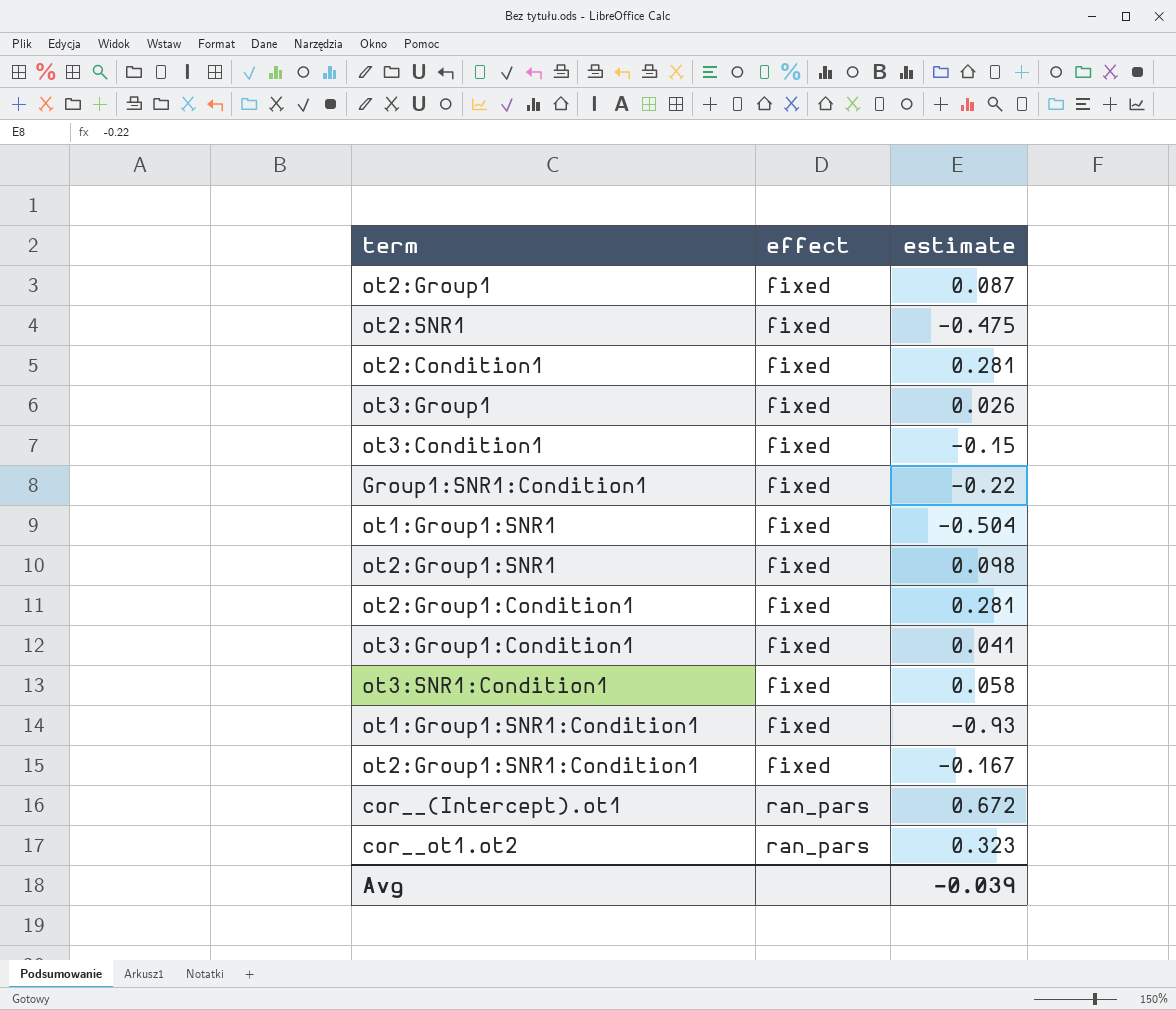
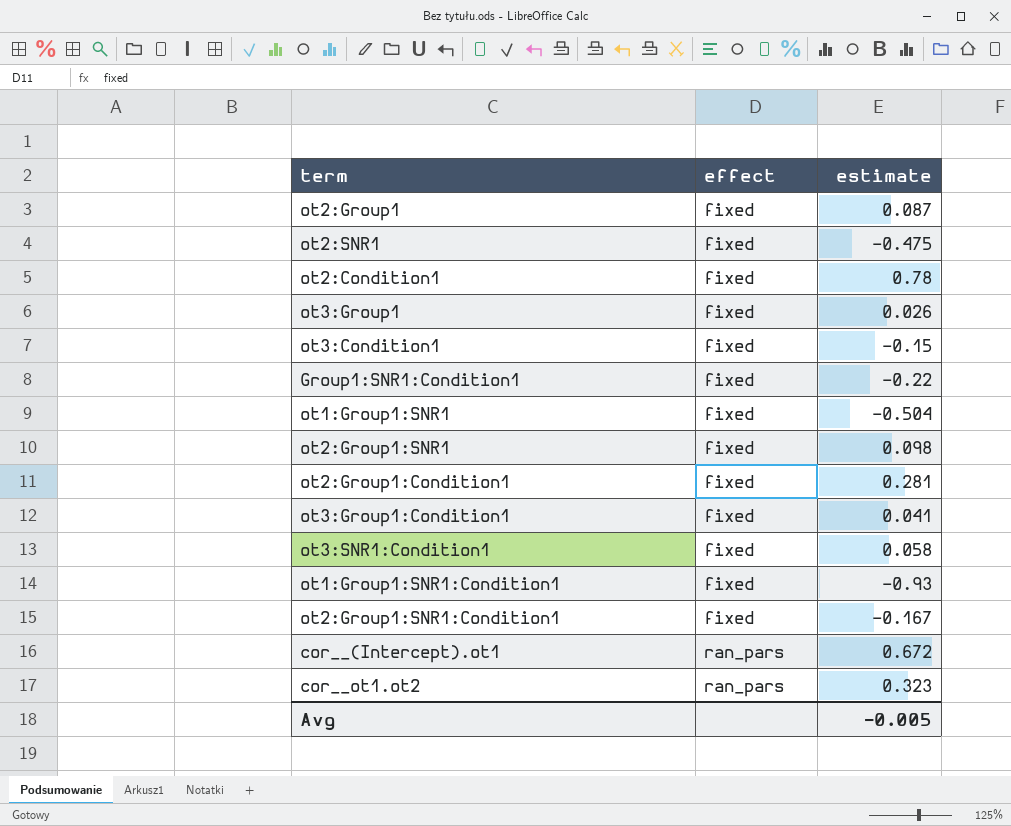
ot2:Condition1 | estimate: 0.281 -> 0.78
Avg | estimate: -0.039 -> -0.005

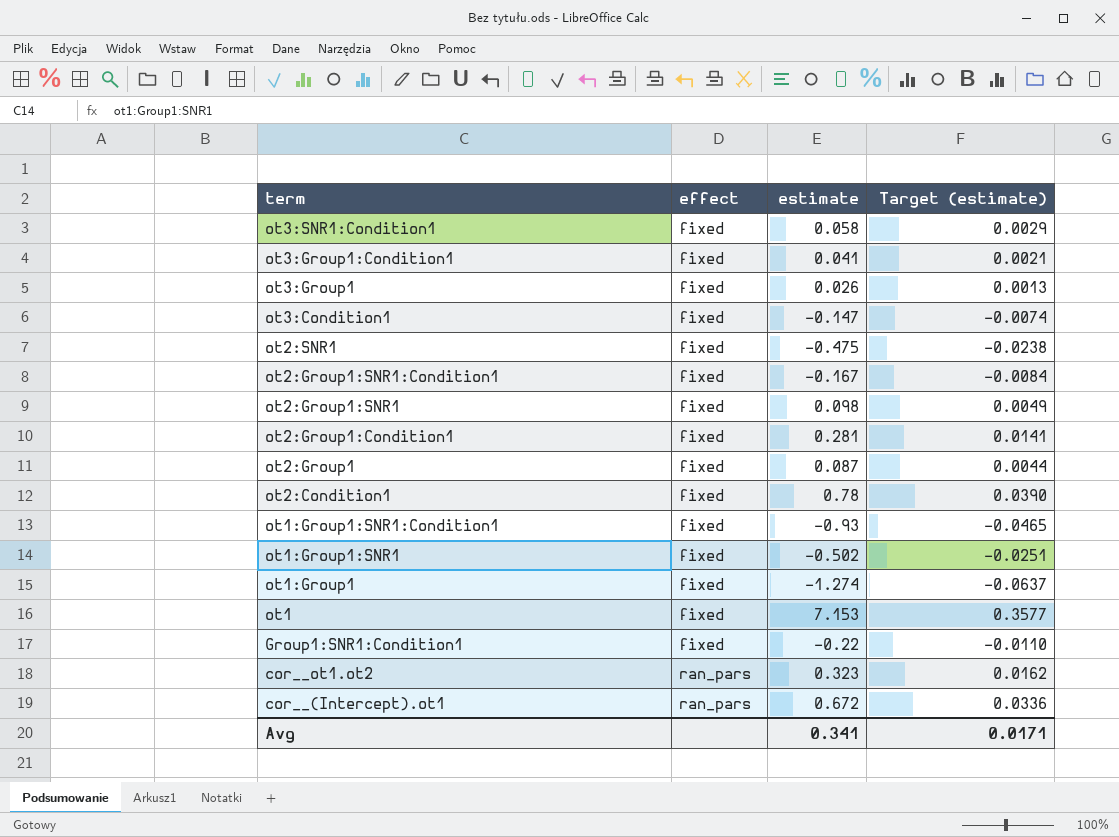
row order: effect ascending -> term descending
column Target (estimate) | formula: none -> [estimate] * 0.05
ot3:Condition1 | estimate: -0.15 -> -0.147
ot1:Group1:SNR1 | estimate: -0.504 -> -0.502
row ot1:Group1: none -> fixed | -1.274 | -0.0637
row ot1: none -> fixed | 7.153 | 0.3577
Avg | estimate: -0.005 -> 0.341

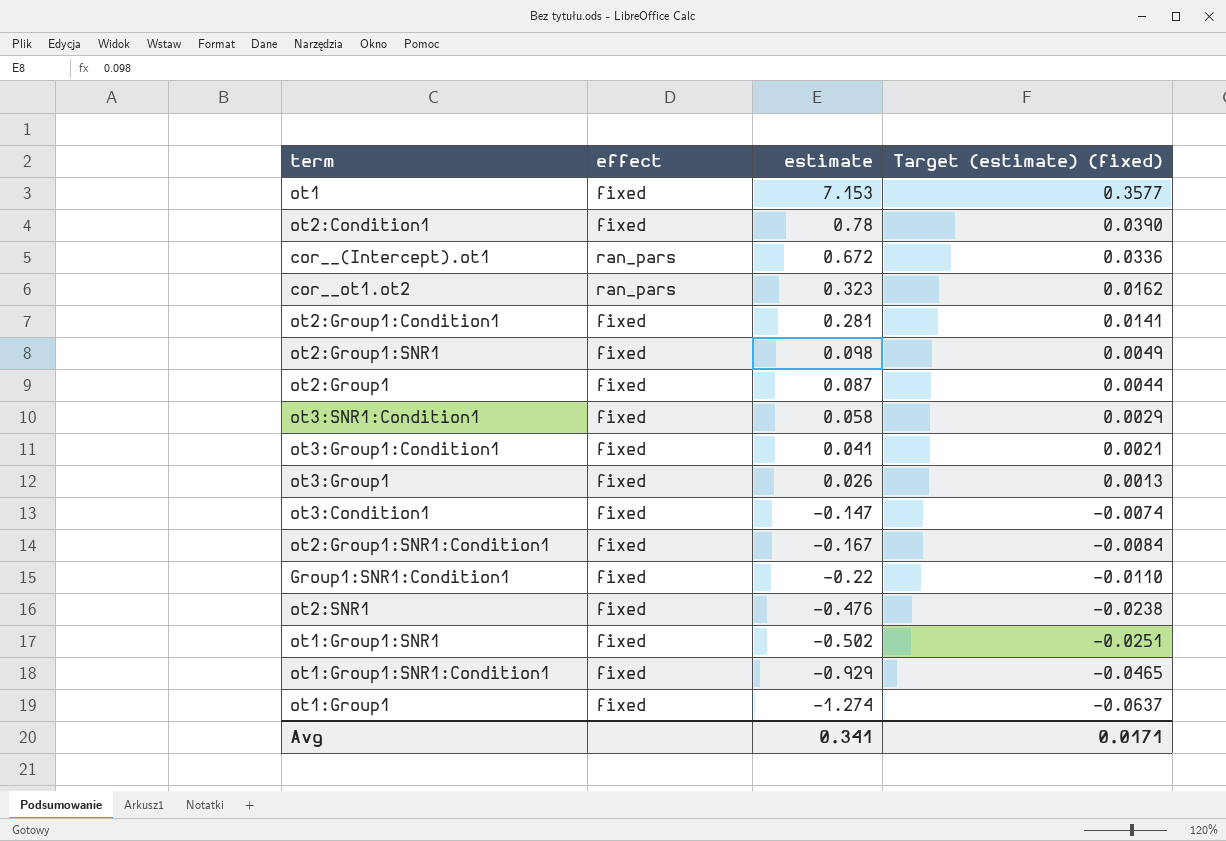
row order: term descending -> estimate descending
column name: Target (estimate) -> Target (estimate) (fixed)
ot2:SNR1 | estimate: -0.475 -> -0.476
ot1:Group1:SNR1:Condition1 | estimate: -0.93 -> -0.929

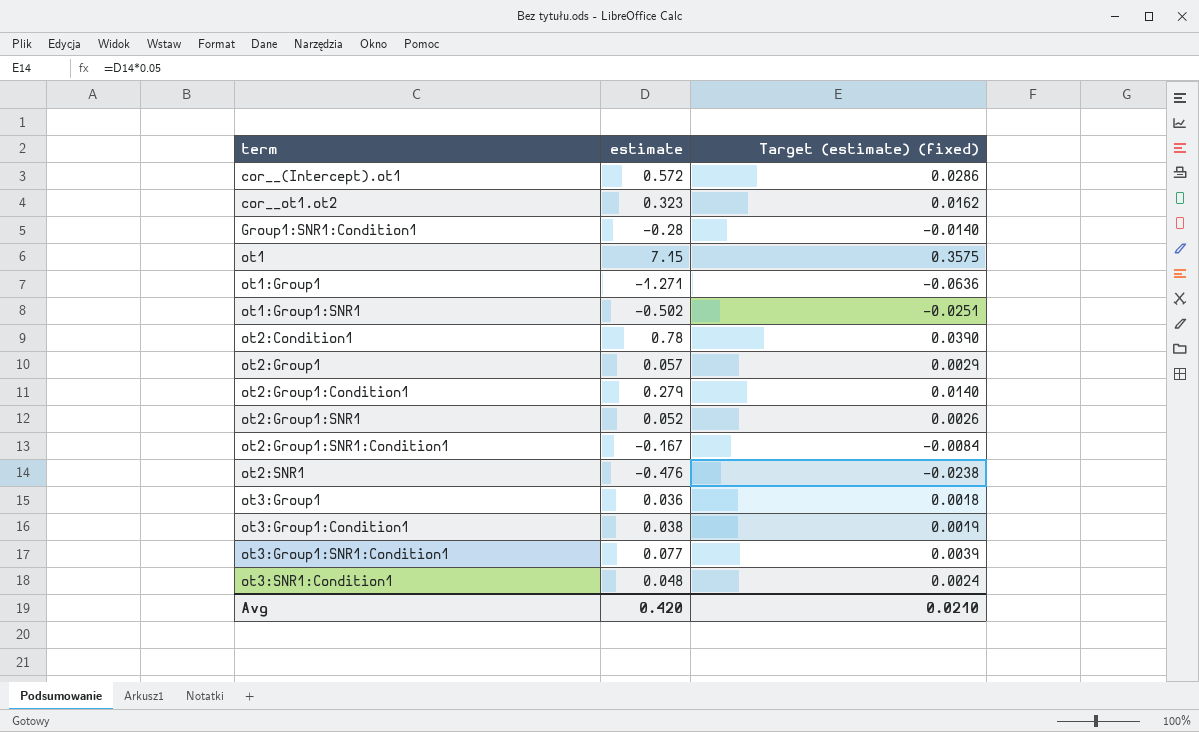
row order: estimate descending -> term ascending
column effect | position: 2 -> none
row ot3:Condition1: fixed | -0.147 | -0.0074 -> none
row ot1:Group1:SNR1:Condition1: fixed | -0.929 | -0.0465 -> none
cor__(Intercept).ot1 | estimate: 0.672 -> 0.572
cor__(Intercept).ot1 | Target (estimate) (fixed): 0.0336 -> 0.0286
Group1:SNR1:Condition1 | estimate: -0.22 -> -0.28
Group1:SNR1:Condition1 | Target (estimate) (fixed): -0.0110 -> -0.0140
ot1 | estimate: 7.153 -> 7.15
ot1 | Target (estimate) (fixed): 0.3577 -> 0.3575
ot1:Group1 | estimate: -1.274 -> -1.271
ot1:Group1 | Target (estimate) (fixed): -0.0637 -> -0.0636
ot2:Group1 | estimate: 0.087 -> 0.057
ot2:Group1 | Target (estimate) (fixed): 0.0044 -> 0.0029
ot2:Group1:Condition1 | estimate: 0.281 -> 0.279
ot2:Group1:Condition1 | Target (estimate) (fixed): 0.0141 -> 0.0140
ot2:Group1:SNR1 | estimate: 0.098 -> 0.052
ot2:Group1:SNR1 | Target (estimate) (fixed): 0.0049 -> 0.0026
ot3:Group1 | estimate: 0.026 -> 0.036
ot3:Group1 | Target (estimate) (fixed): 0.0013 -> 0.0018
ot3:Group1:Condition1 | estimate: 0.041 -> 0.038
ot3:Group1:Condition1 | Target (estimate) (fixed): 0.0021 -> 0.0019
row ot3:Group1:SNR1:Condition1: none -> 0.077 | 0.0039
ot3:SNR1:Condition1 | estimate: 0.058 -> 0.048
ot3:SNR1:Condition1 | Target (estimate) (fixed): 0.0029 -> 0.0024
Avg | estimate: 0.341 -> 0.420
Avg | Target (estimate) (fixed): 0.0171 -> 0.0210

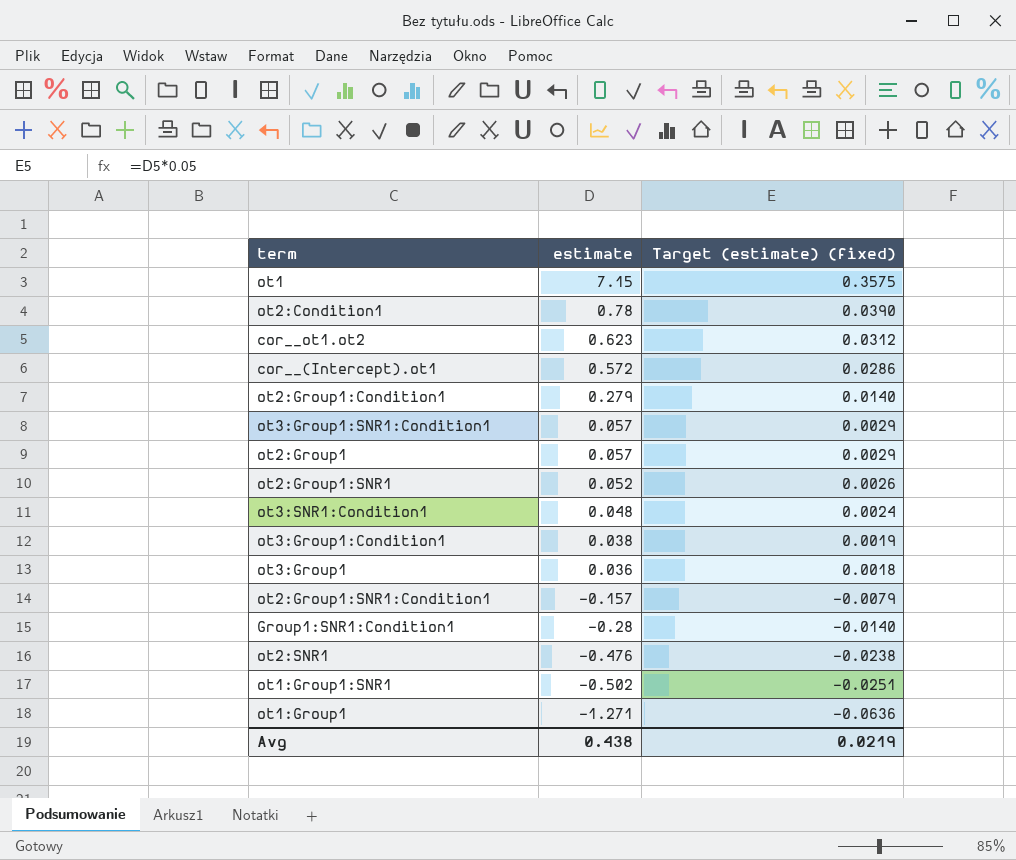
row order: term ascending -> estimate descending
cor__ot1.ot2 | estimate: 0.323 -> 0.623
cor__ot1.ot2 | Target (estimate) (fixed): 0.0162 -> 0.0312
ot3:Group1:SNR1:Condition1 | estimate: 0.077 -> 0.057
ot3:Group1:SNR1:Condition1 | Target (estimate) (fixed): 0.0039 -> 0.0029
ot2:Group1:SNR1:Condition1 | estimate: -0.167 -> -0.157
ot2:Group1:SNR1:Condition1 | Target (estimate) (fixed): -0.0084 -> -0.0079
Avg | estimate: 0.420 -> 0.438
Avg | Target (estimate) (fixed): 0.0210 -> 0.0219

